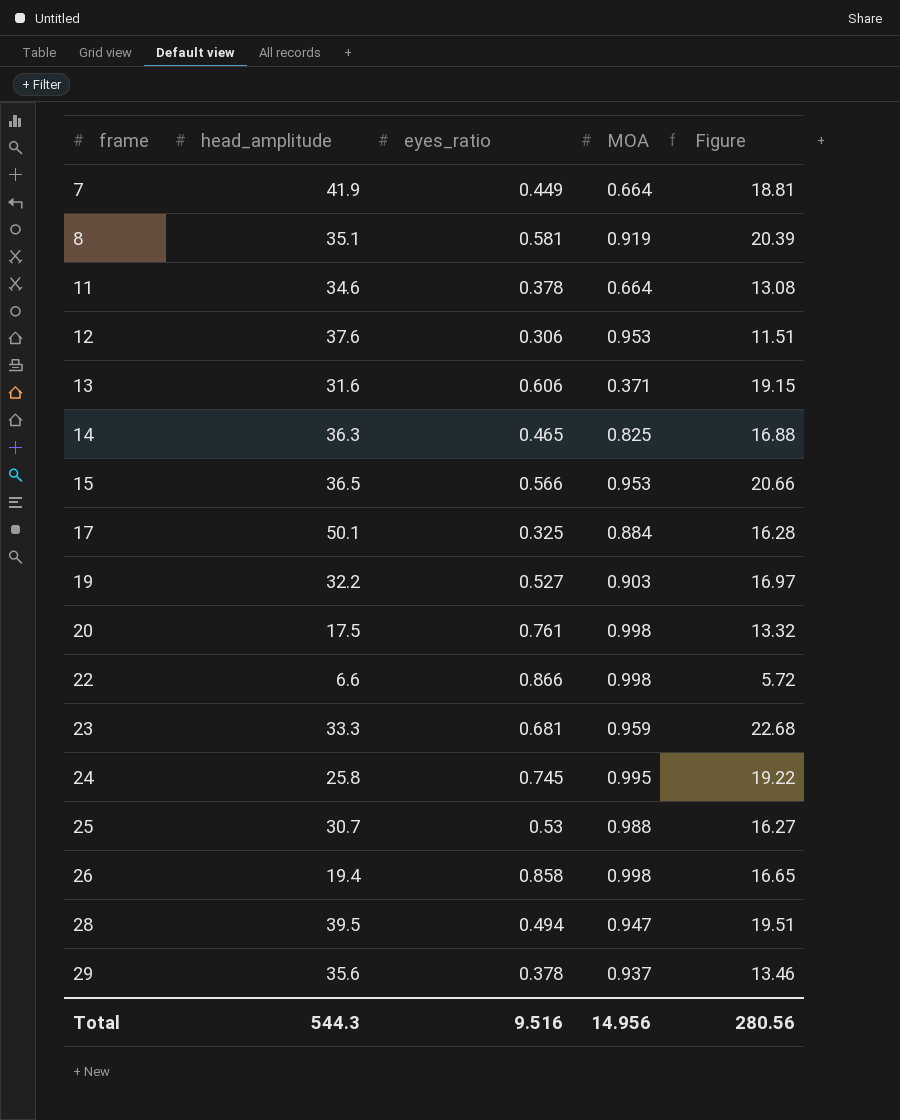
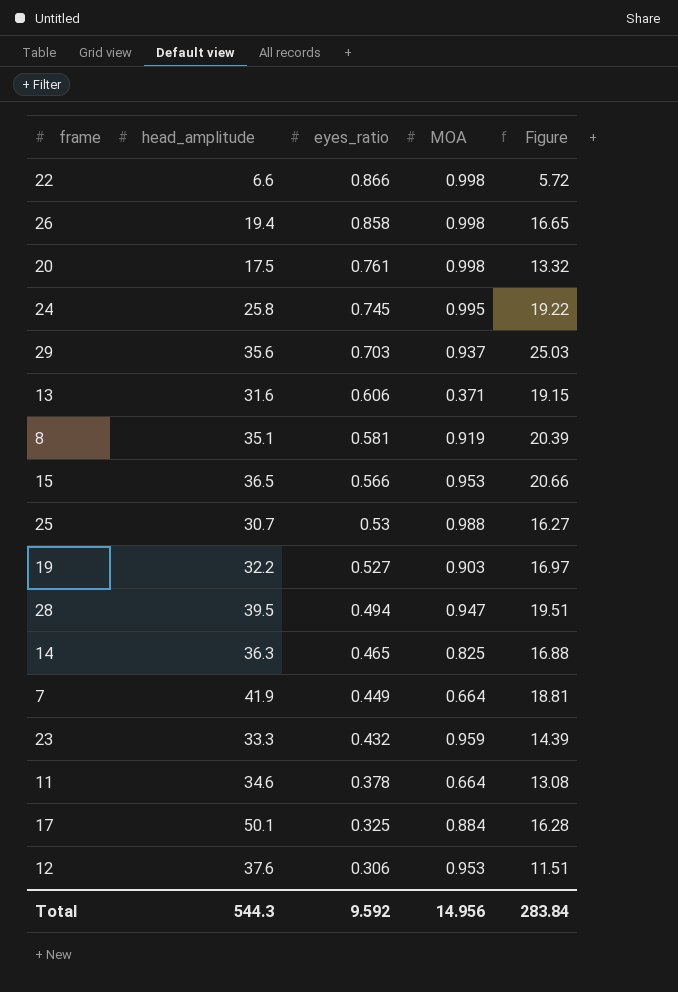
row order: frame ascending -> eyes_ratio descending
29 | eyes_ratio: 0.378 -> 0.703
29 | Figure: 13.46 -> 25.03
23 | eyes_ratio: 0.681 -> 0.432
23 | Figure: 22.68 -> 14.39
Total | eyes_ratio: 9.516 -> 9.592
Total | Figure: 280.56 -> 283.84

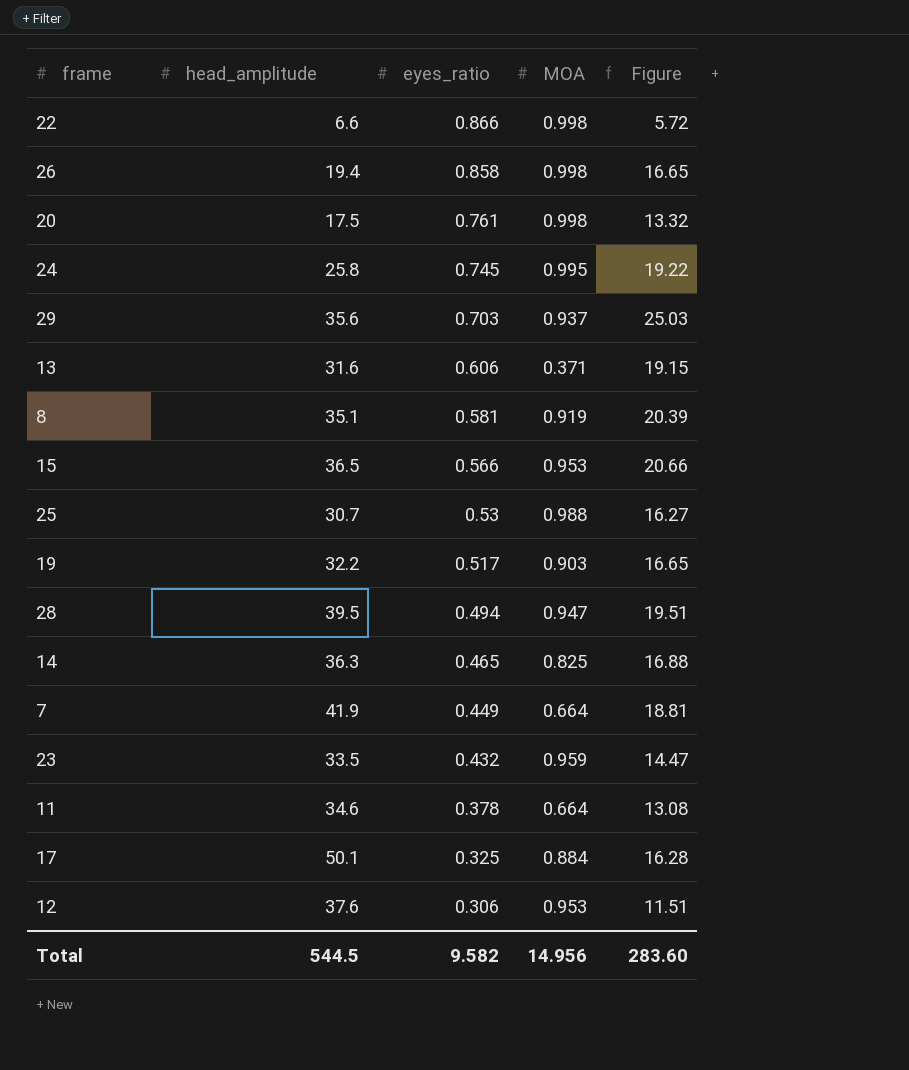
19 | eyes_ratio: 0.527 -> 0.517
19 | Figure: 16.97 -> 16.65
23 | head_amplitude: 33.3 -> 33.5
23 | Figure: 14.39 -> 14.47
Total | head_amplitude: 544.3 -> 544.5
Total | eyes_ratio: 9.592 -> 9.582
Total | Figure: 283.84 -> 283.60

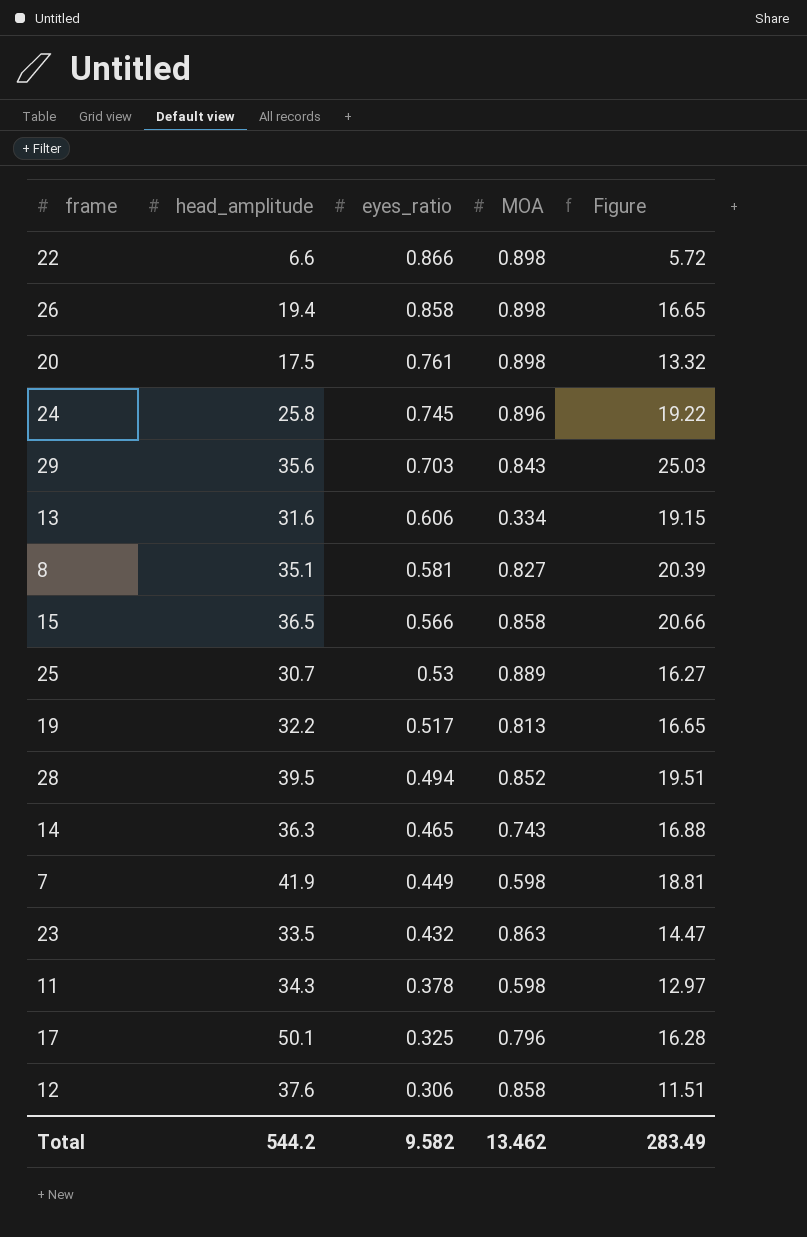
22 | MOA: 0.998 -> 0.898
26 | MOA: 0.998 -> 0.898
20 | MOA: 0.998 -> 0.898
24 | MOA: 0.995 -> 0.896
29 | MOA: 0.937 -> 0.843
13 | MOA: 0.371 -> 0.334
8 | MOA: 0.919 -> 0.827
15 | MOA: 0.953 -> 0.858
25 | MOA: 0.988 -> 0.889
19 | MOA: 0.903 -> 0.813
28 | MOA: 0.947 -> 0.852
14 | MOA: 0.825 -> 0.743
7 | MOA: 0.664 -> 0.598
23 | MOA: 0.959 -> 0.863
11 | head_amplitude: 34.6 -> 34.3
11 | MOA: 0.664 -> 0.598
11 | Figure: 13.08 -> 12.97
17 | MOA: 0.884 -> 0.796
12 | MOA: 0.953 -> 0.858
Total | head_amplitude: 544.5 -> 544.2
Total | MOA: 14.956 -> 13.462
Total | Figure: 283.60 -> 283.49

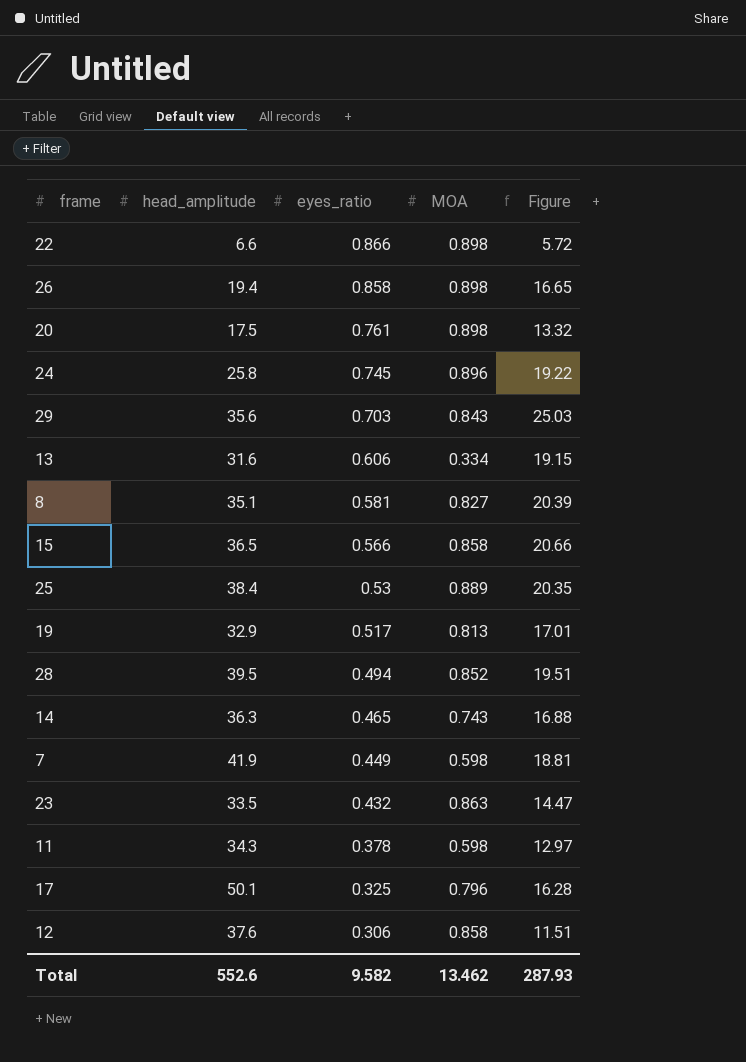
25 | head_amplitude: 30.7 -> 38.4
25 | Figure: 16.27 -> 20.35
19 | head_amplitude: 32.2 -> 32.9
19 | Figure: 16.65 -> 17.01
Total | head_amplitude: 544.2 -> 552.6
Total | Figure: 283.49 -> 287.93

